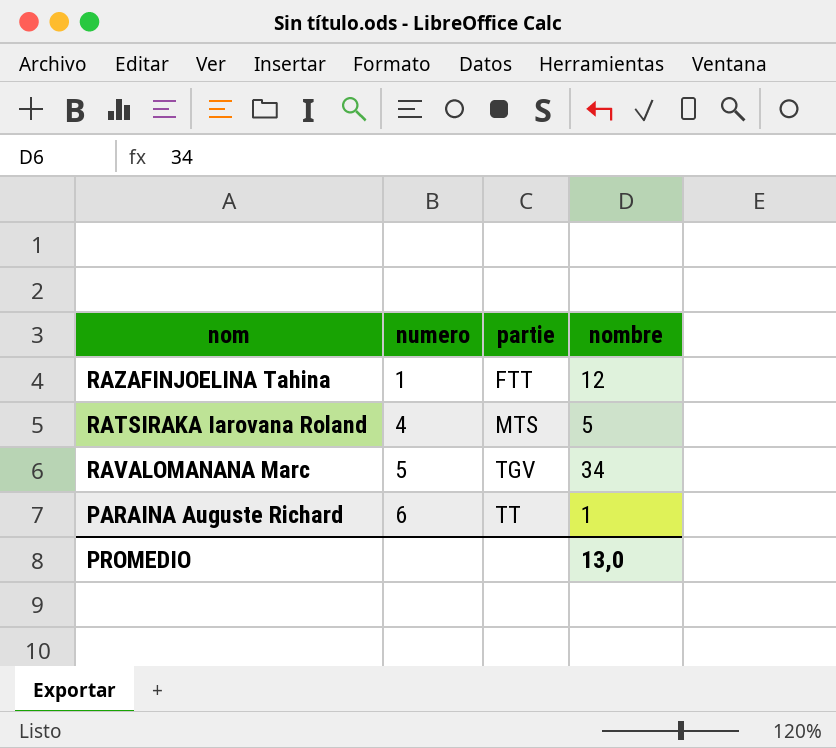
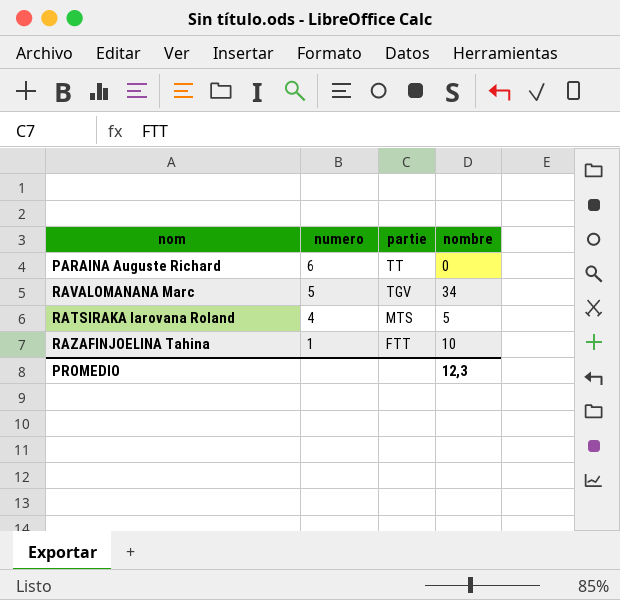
row order: numero ascending -> numero descending
PARAINA Auguste Richard | nombre: 1 -> 0
RAZAFINJOELINA Tahina | nombre: 12 -> 10
PROMEDIO | nombre: 13,0 -> 12,3

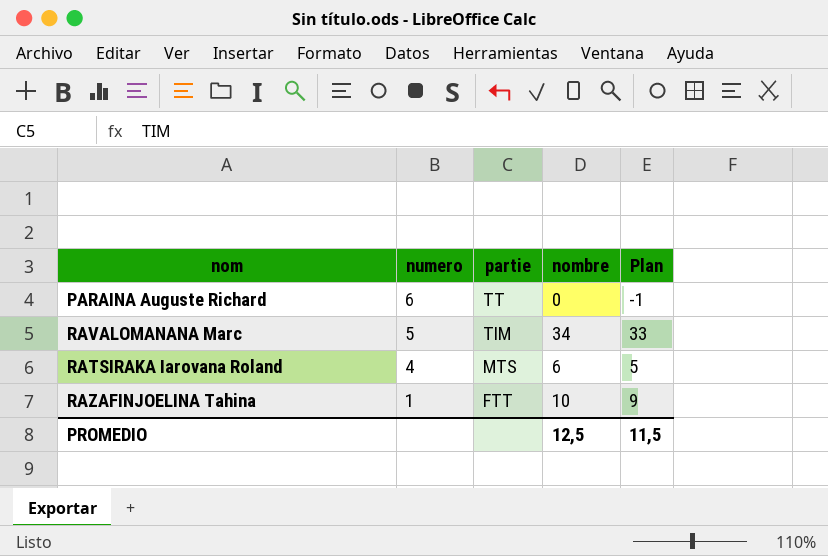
column Plan | formula: none -> [nombre] - 1
RAVALOMANANA Marc | partie: TGV -> TIM
RATSIRAKA Iarovana Roland | nombre: 5 -> 6
PROMEDIO | nombre: 12,3 -> 12,5

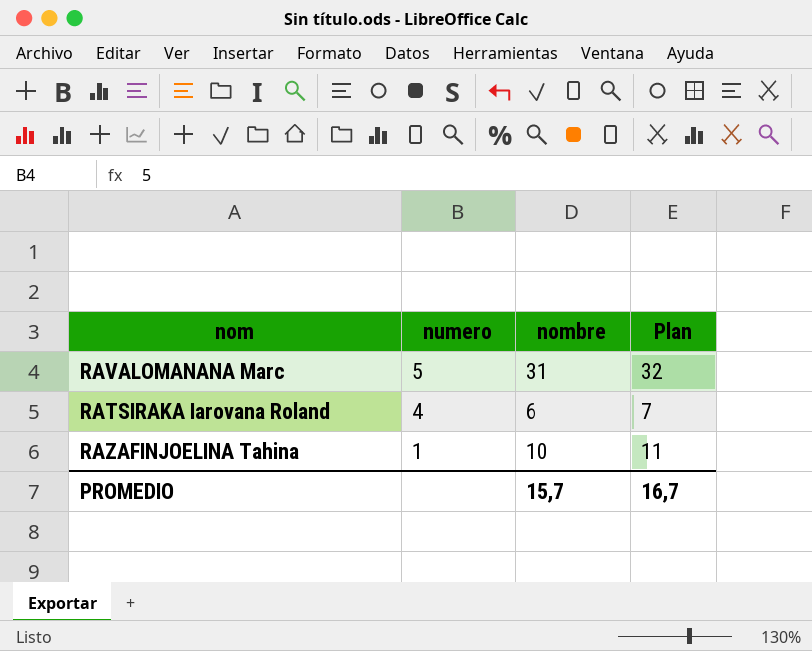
column partie | position: 3 -> none
column Plan | formula: [nombre] - 1 -> [nombre] + 1
row PARAINA Auguste Richard: 6 | TT | 0 | -1 -> none
RAVALOMANANA Marc | nombre: 34 -> 31
PROMEDIO | nombre: 12,5 -> 15,7
PROMEDIO | Plan: 11,5 -> 16,7

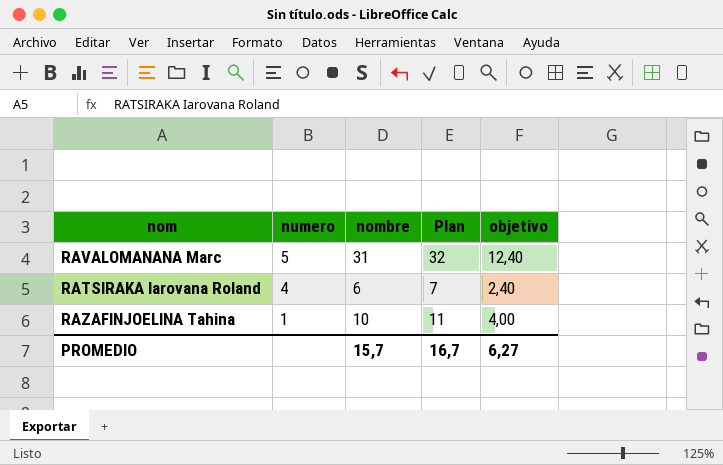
column objetivo | formula: none -> [nombre] * 0,4

